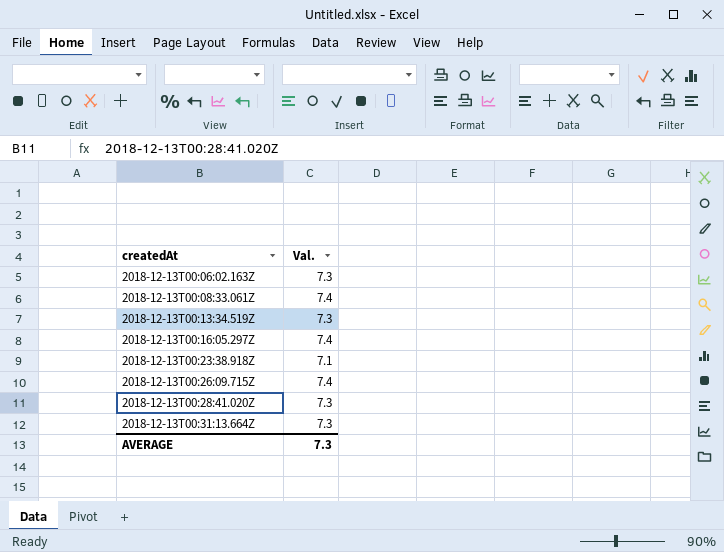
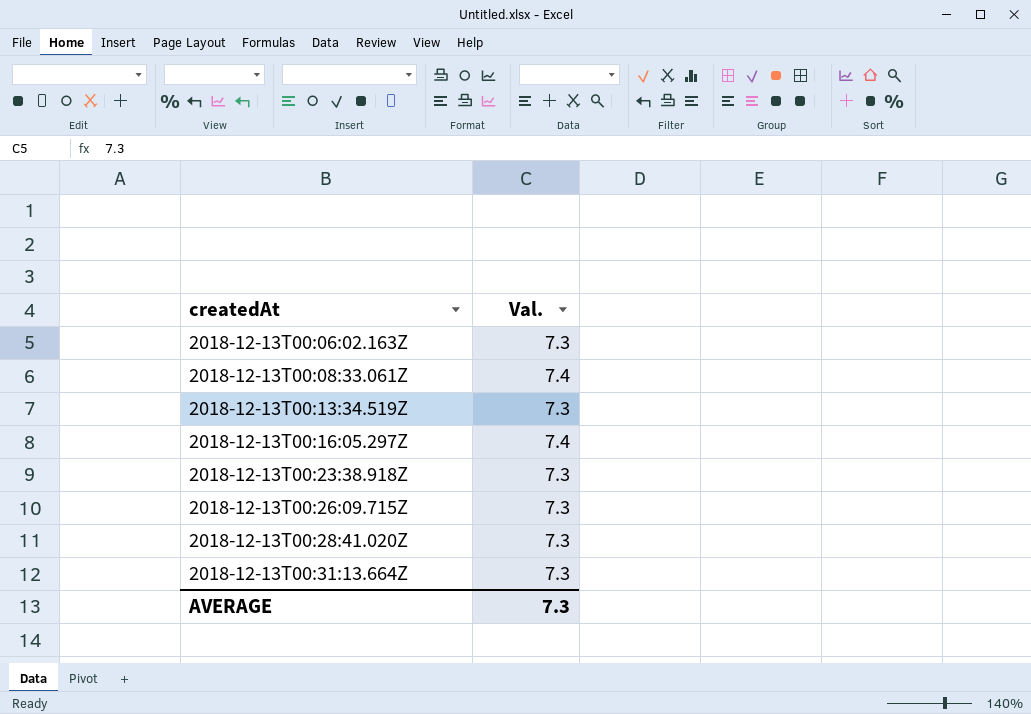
2018-12-13T00:23:38.918Z | Val.: 7.1 -> 7.3
2018-12-13T00:26:09.715Z | Val.: 7.4 -> 7.3

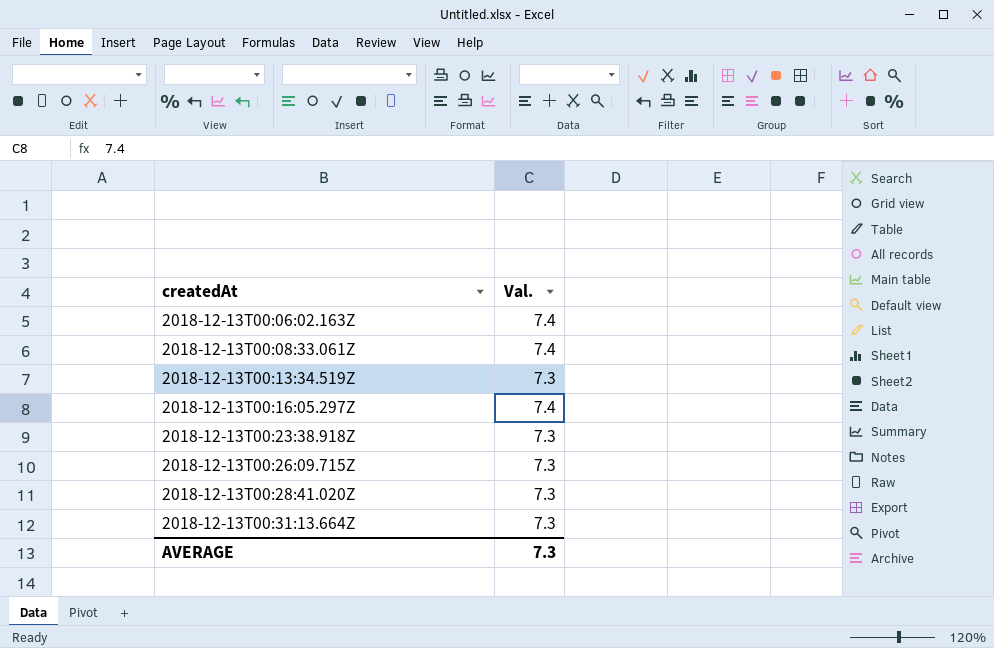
2018-12-13T00:06:02.163Z | Val.: 7.3 -> 7.4

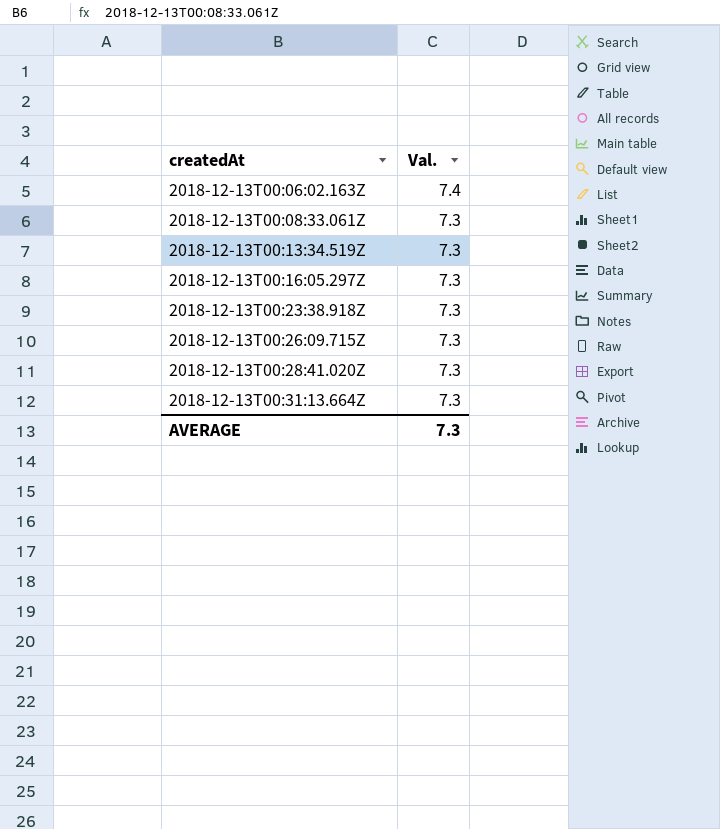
2018-12-13T00:08:33.061Z | Val.: 7.4 -> 7.3
2018-12-13T00:16:05.297Z | Val.: 7.4 -> 7.3

